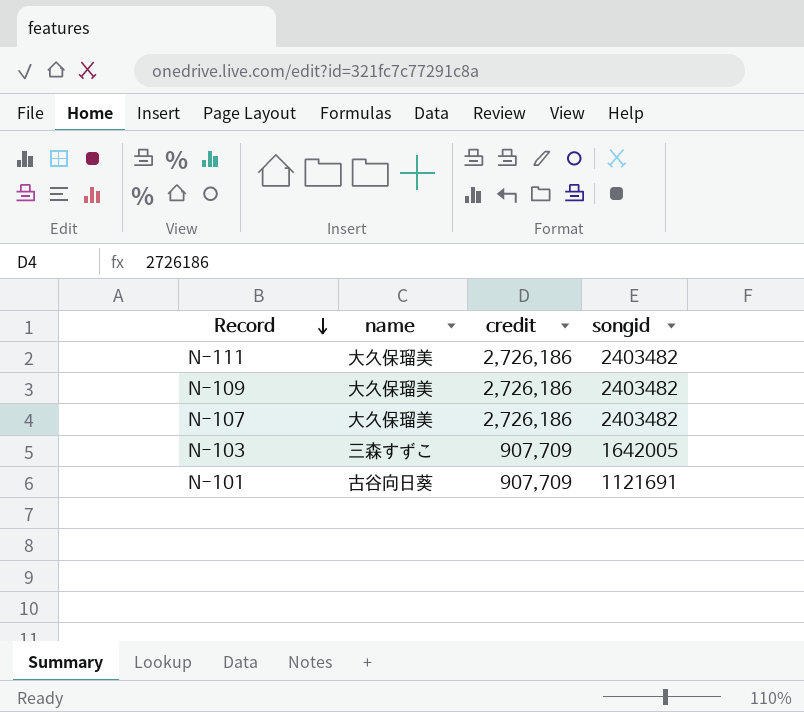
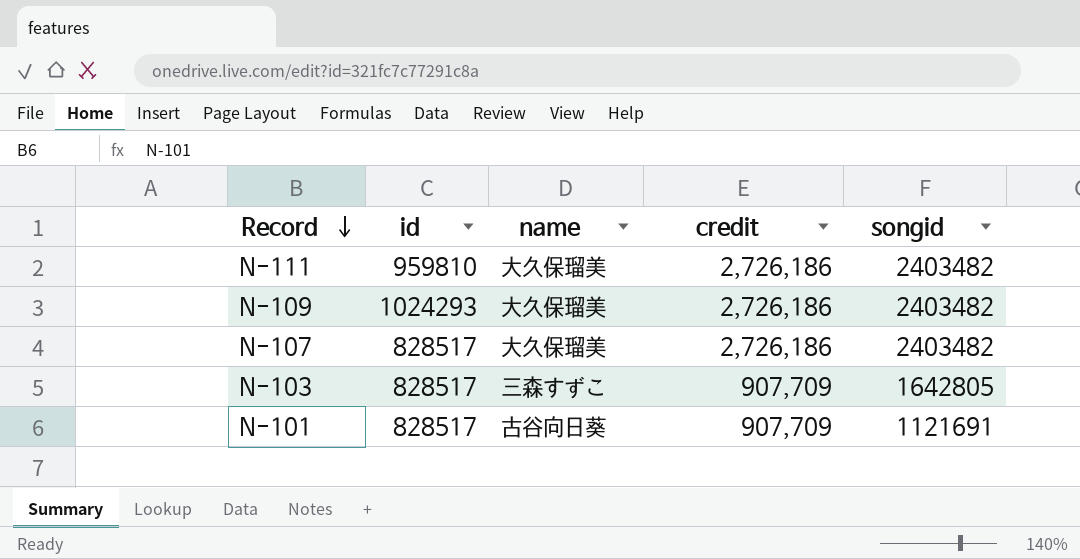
column id | position: none -> 2
N-103 | songid: 1642005 -> 1642805

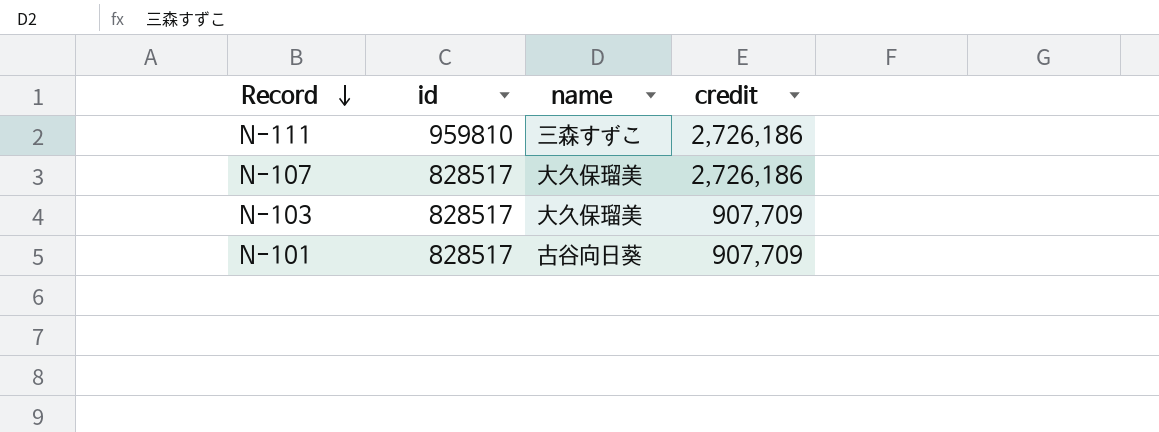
column songid | position: 5 -> none
row N-109: 1024293 | 大久保瑠美 | 2,726,186 | 2403482 -> none
N-111 | name: 大久保瑠美 -> 三森すずこ
N-103 | name: 三森すずこ -> 大久保瑠美

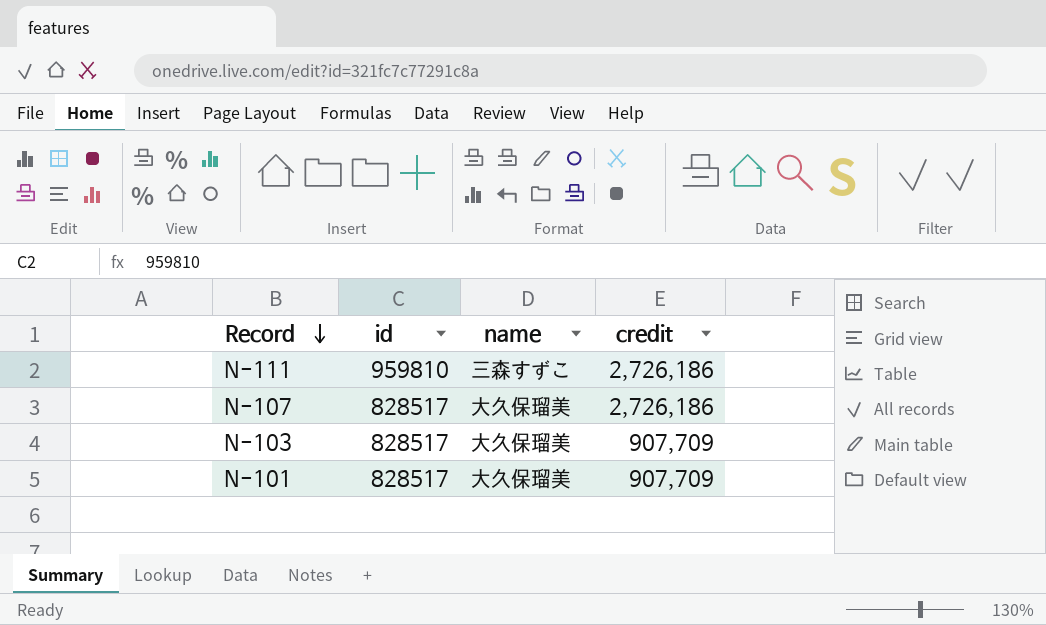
N-101 | name: 古谷向日葵 -> 大久保瑠美

